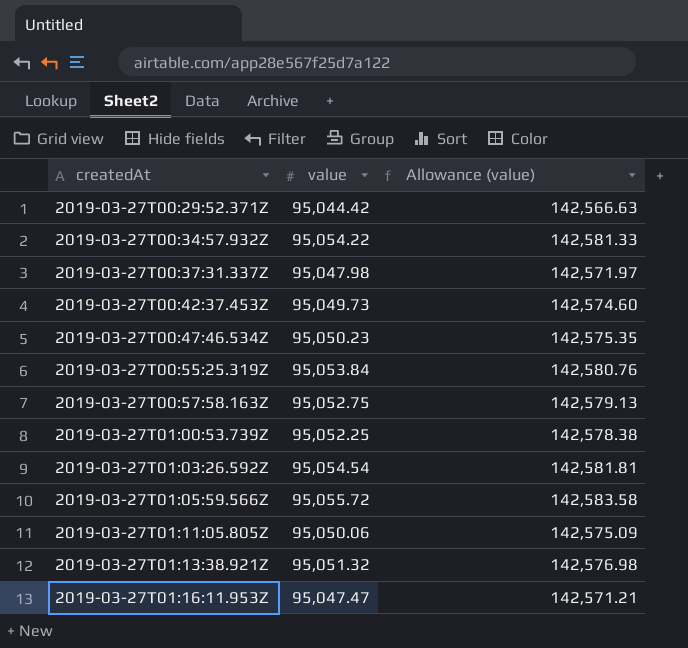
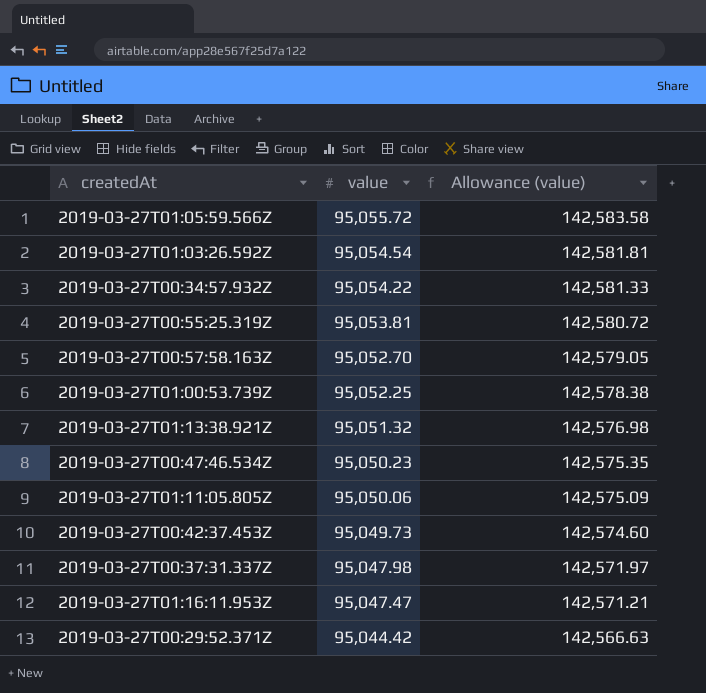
row order: createdAt ascending -> value descending
2019-03-27T00:55:25.319Z | value: 95,053.84 -> 95,053.81
2019-03-27T00:55:25.319Z | Allowance (value): 142,580.76 -> 142,580.72
2019-03-27T00:57:58.163Z | value: 95,052.75 -> 95,052.70
2019-03-27T00:57:58.163Z | Allowance (value): 142,579.13 -> 142,579.05

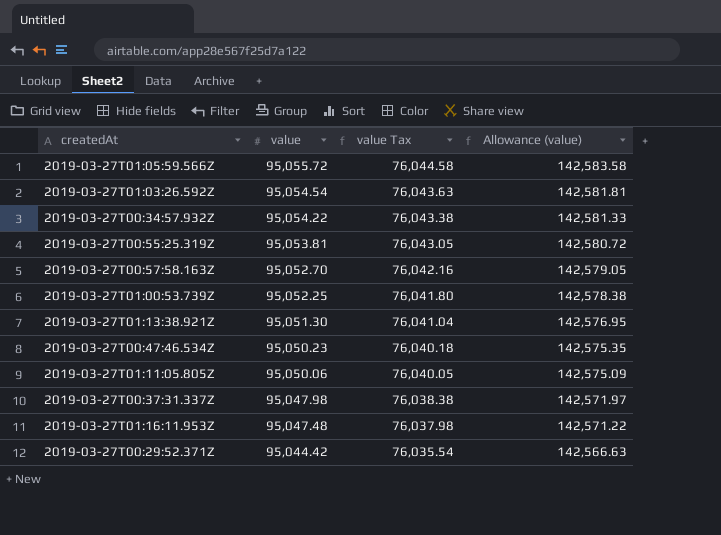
column value Tax | formula: none -> [value] * 0.8
row 2019-03-27T00:42:37.453Z: 95,049.73 | 142,574.60 -> none
2019-03-27T01:13:38.921Z | value: 95,051.32 -> 95,051.30
2019-03-27T01:13:38.921Z | Allowance (value): 142,576.98 -> 142,576.95
2019-03-27T01:16:11.953Z | value: 95,047.47 -> 95,047.48
2019-03-27T01:16:11.953Z | Allowance (value): 142,571.21 -> 142,571.22

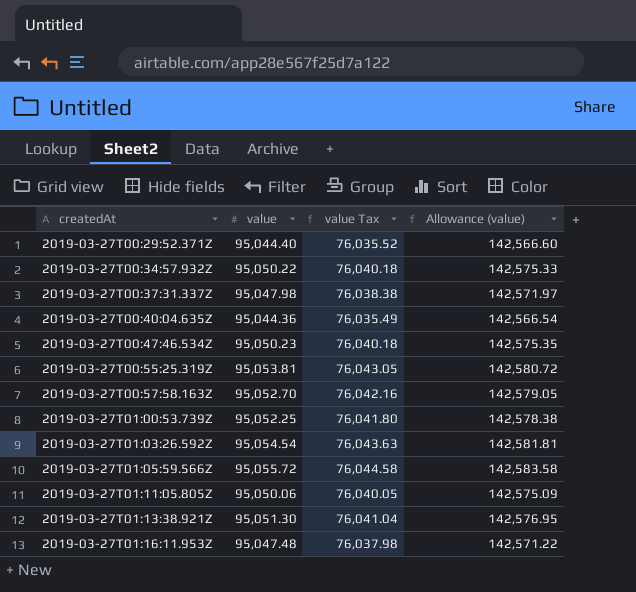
row order: value descending -> createdAt ascending
2019-03-27T00:29:52.371Z | value: 95,044.42 -> 95,044.40
2019-03-27T00:29:52.371Z | value Tax: 76,035.54 -> 76,035.52
2019-03-27T00:29:52.371Z | Allowance (value): 142,566.63 -> 142,566.60
2019-03-27T00:34:57.932Z | value: 95,054.22 -> 95,050.22
2019-03-27T00:34:57.932Z | value Tax: 76,043.38 -> 76,040.18
2019-03-27T00:34:57.932Z | Allowance (value): 142,581.33 -> 142,575.33
row 2019-03-27T00:40:04.635Z: none -> 95,044.36 | 76,035.49 | 142,566.54

